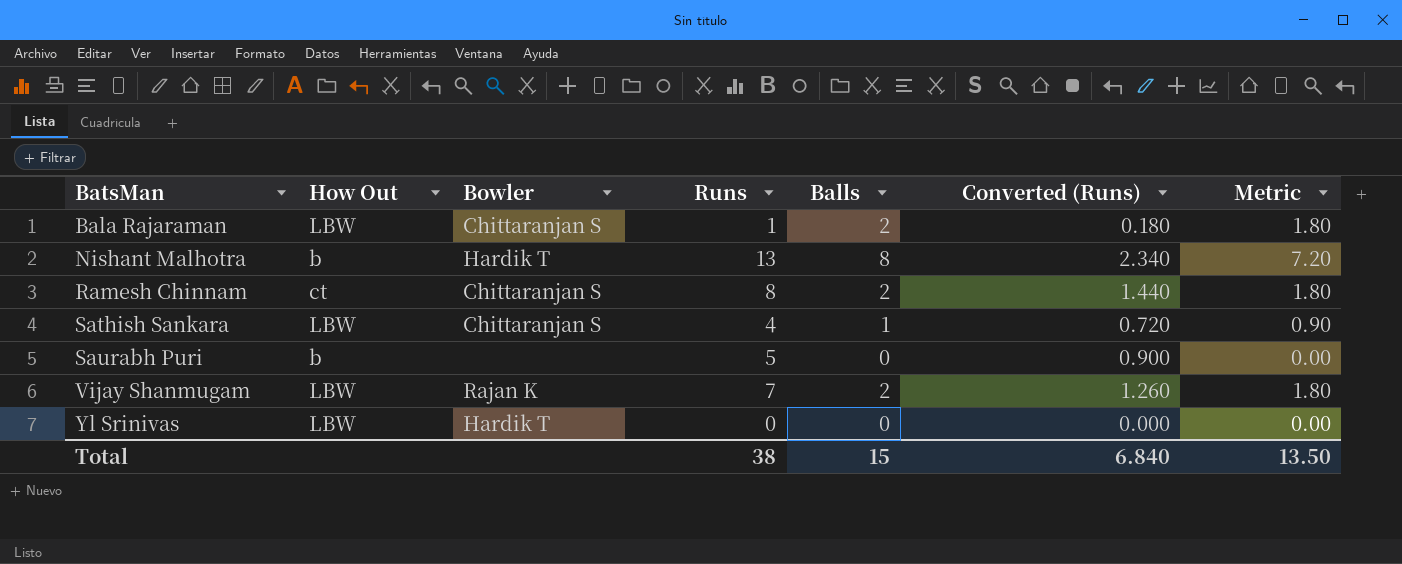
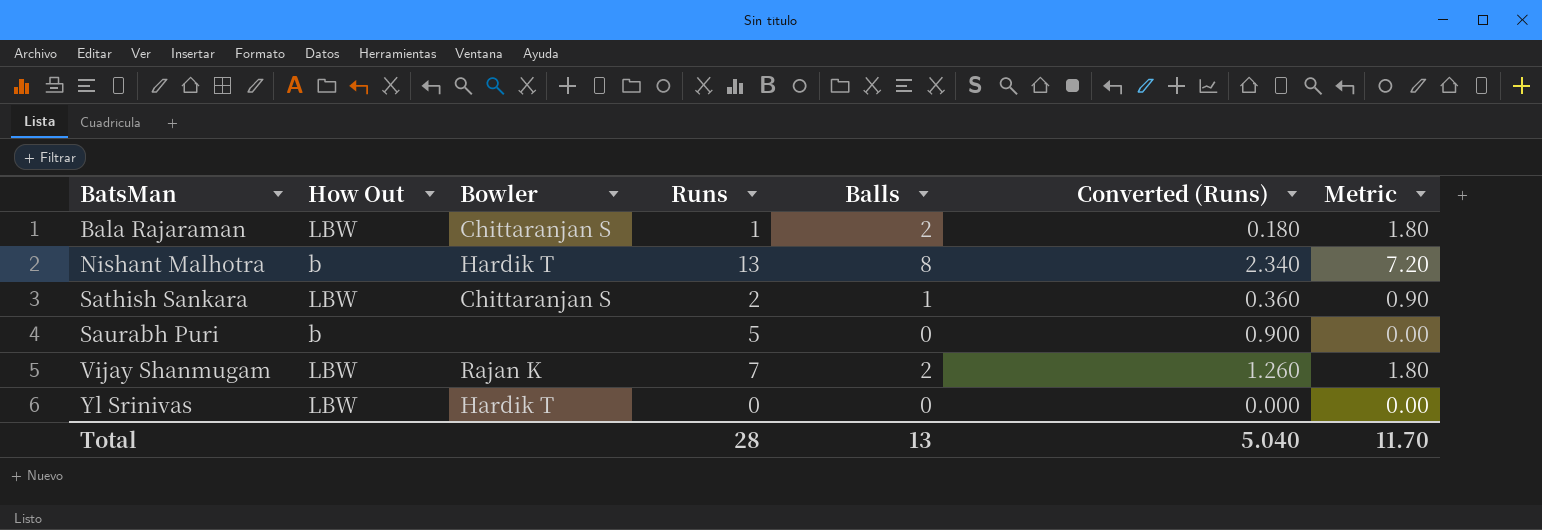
row Ramesh Chinnam: ct | Chittaranjan S | 8 | 2 | 1.440 | 1.80 -> none
Sathish Sankara | Runs: 4 -> 2
Sathish Sankara | Converted (Runs): 0.720 -> 0.360
Total | Runs: 38 -> 28
Total | Balls: 15 -> 13
Total | Converted (Runs): 6.840 -> 5.040
Total | Metric: 13.50 -> 11.70

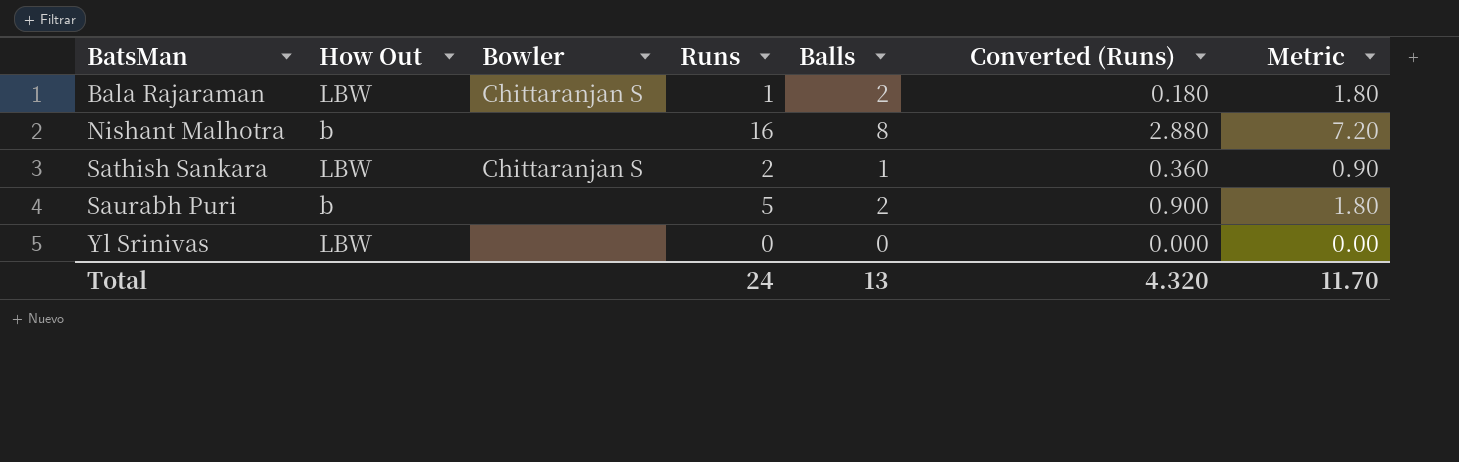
row Vijay Shanmugam: LBW | Rajan K | 7 | 2 | 1.260 | 1.80 -> none
Nishant Malhotra | Bowler: Hardik T -> none
Nishant Malhotra | Runs: 13 -> 16
Nishant Malhotra | Converted (Runs): 2.340 -> 2.880
Saurabh Puri | Balls: 0 -> 2
Saurabh Puri | Metric: 0.00 -> 1.80
Yl Srinivas | Bowler: Hardik T -> none
Total | Runs: 28 -> 24
Total | Converted (Runs): 5.040 -> 4.320

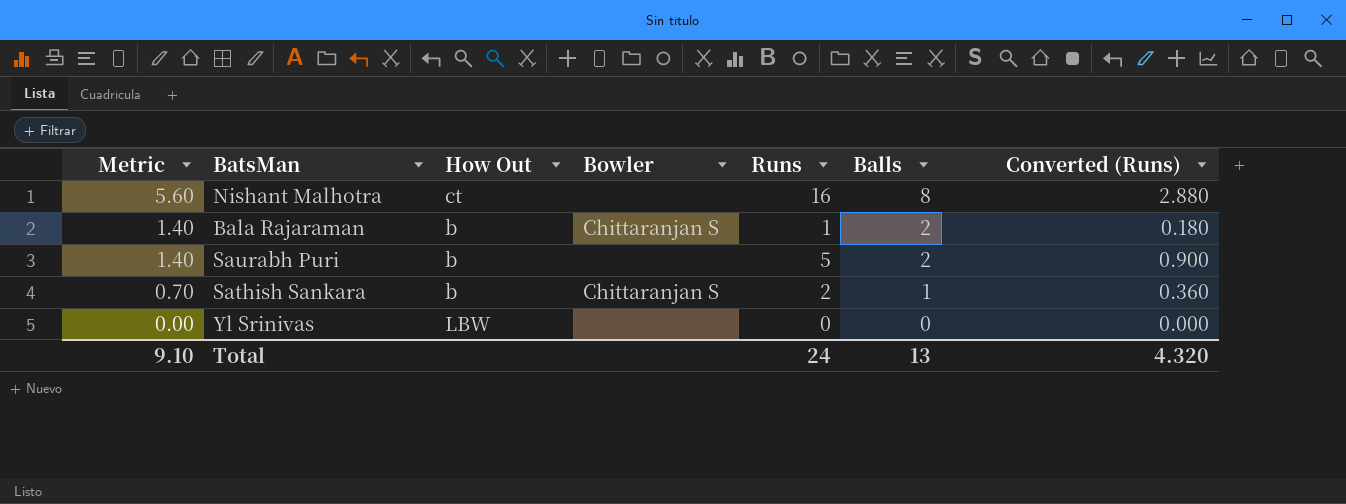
row order: BatsMan ascending -> Metric descending
column Metric | formula: [Balls] * 0.9 -> [Balls] * 0.7
column Metric | position: 7 -> 1
Nishant Malhotra | How Out: b -> ct
Bala Rajaraman | How Out: LBW -> b
Sathish Sankara | How Out: LBW -> b
Total | Metric: 11.70 -> 9.10

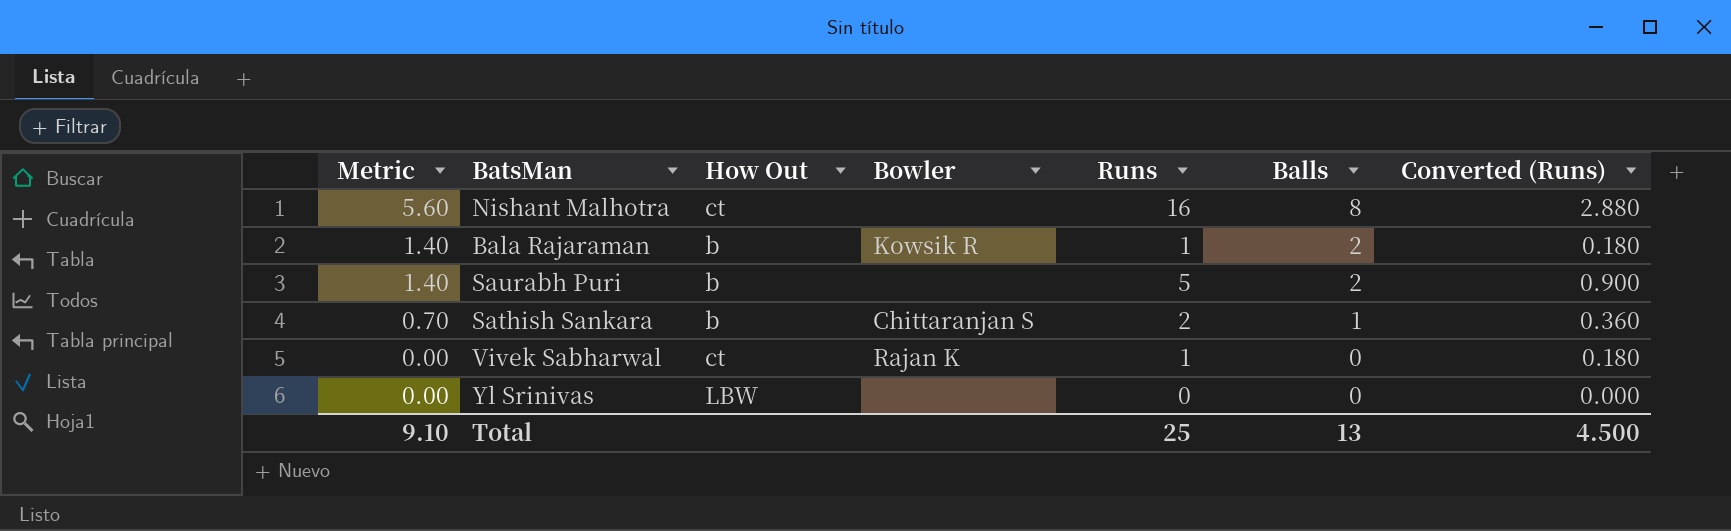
Bala Rajaraman | Bowler: Chittaranjan S -> Kowsik R
row Vivek Sabharwal: none -> 0.00 | ct | Rajan K | 1 | 0 | 0.180
Total | Runs: 24 -> 25
Total | Converted (Runs): 4.320 -> 4.500

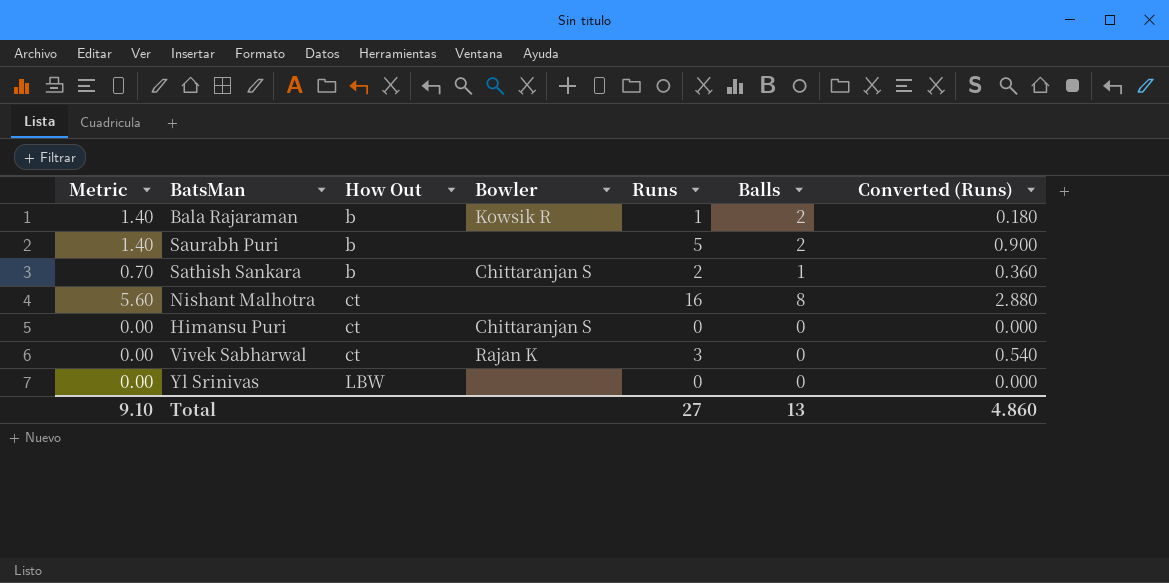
row order: Metric descending -> How Out ascending
row Himansu Puri: none -> 0.00 | ct | Chittaranjan S | 0 | 0 | 0.000
Vivek Sabharwal | Runs: 1 -> 3
Vivek Sabharwal | Converted (Runs): 0.180 -> 0.540
Total | Runs: 25 -> 27
Total | Converted (Runs): 4.500 -> 4.860

